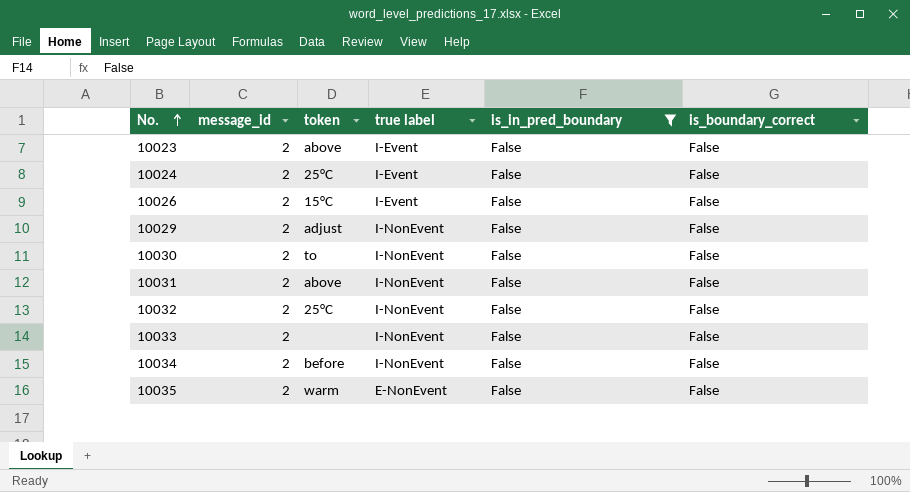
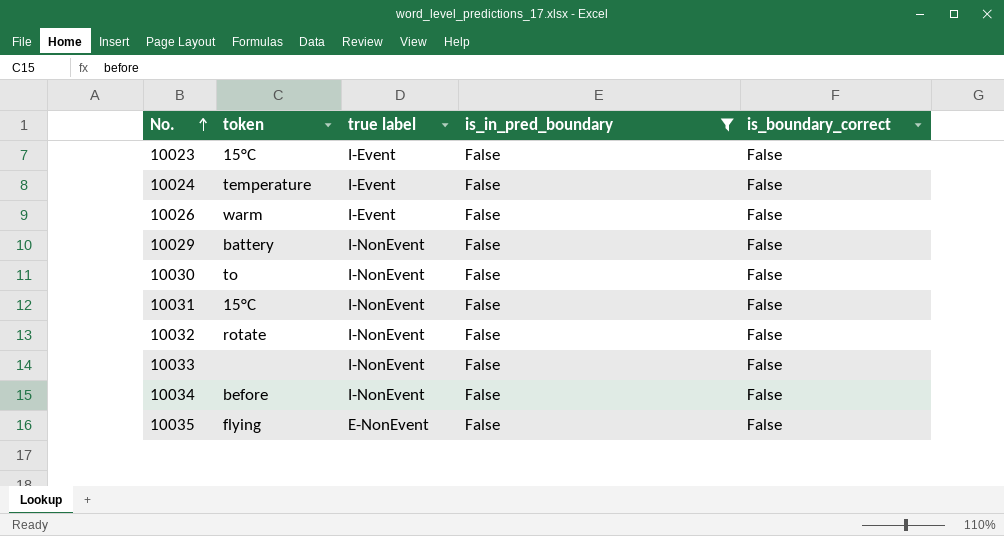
column message_id | position: 2 -> none
10023 | token: above -> 15°C
10024 | token: 25°C -> temperature
10026 | token: 15°C -> warm
10029 | token: adjust -> battery
10031 | token: above -> 15°C
10032 | token: 25°C -> rotate
10035 | token: warm -> flying

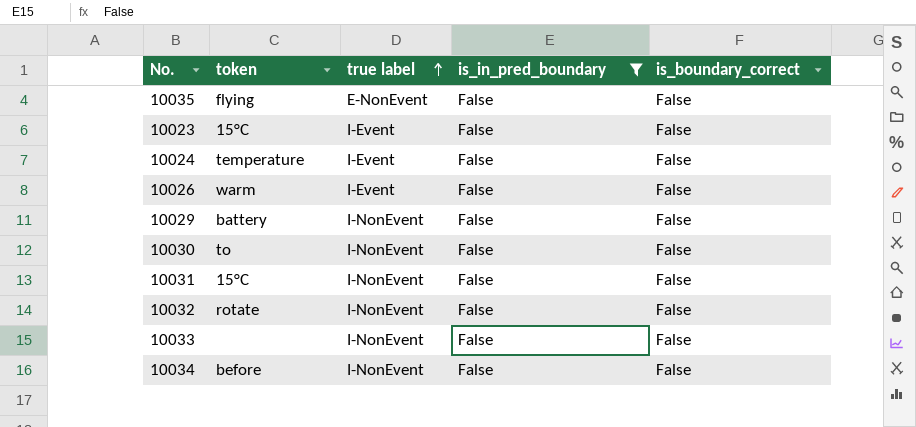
row order: No. ascending -> true label ascending

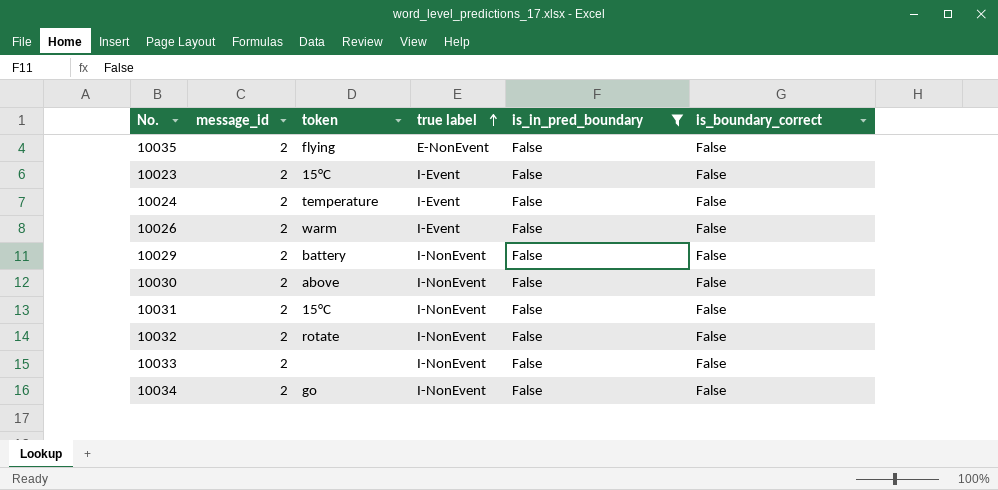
column message_id | position: none -> 2
10030 | token: to -> above
10034 | token: before -> go

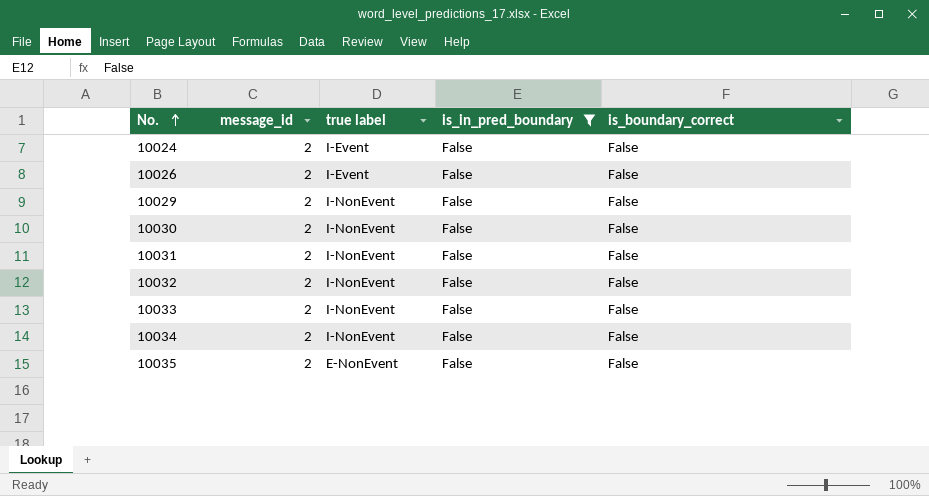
row order: true label ascending -> No. ascending
column token | position: 3 -> none
row 10023: 2 | 15°C | I-Event | False | False -> none

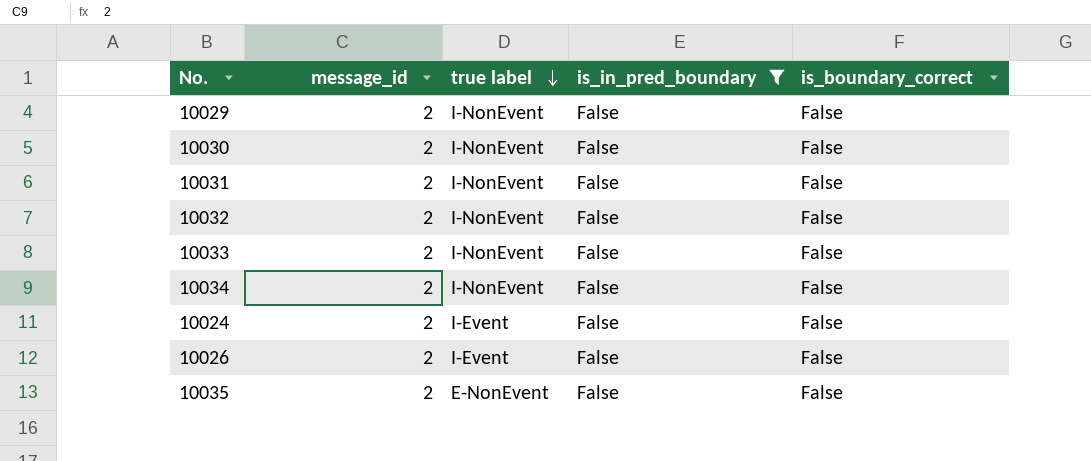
row order: No. ascending -> true label descending

